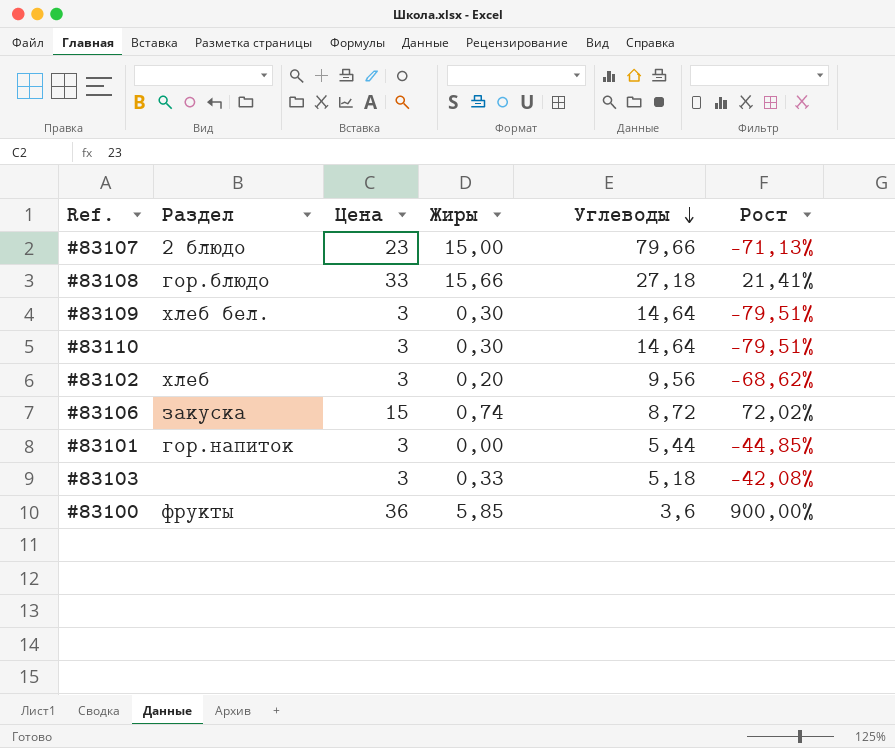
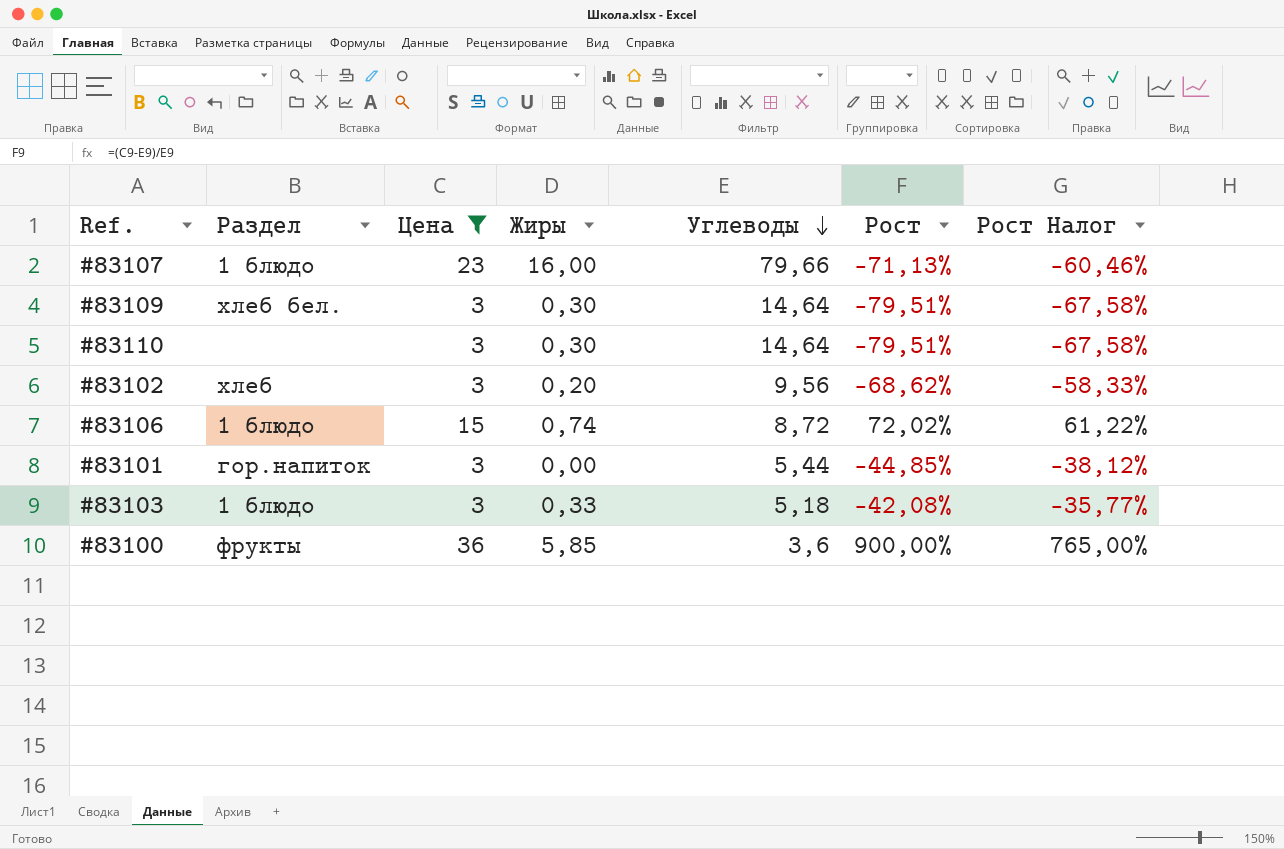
filter: none -> Цена != 33
column Рост Налог | formula: none -> [Рост] * 0,85
#83107 | Раздел: 2 блюдо -> 1 блюдо
#83107 | Жиры: 15,00 -> 16,00
#83106 | Раздел: закуска -> 1 блюдо
#83103 | Раздел: none -> 1 блюдо

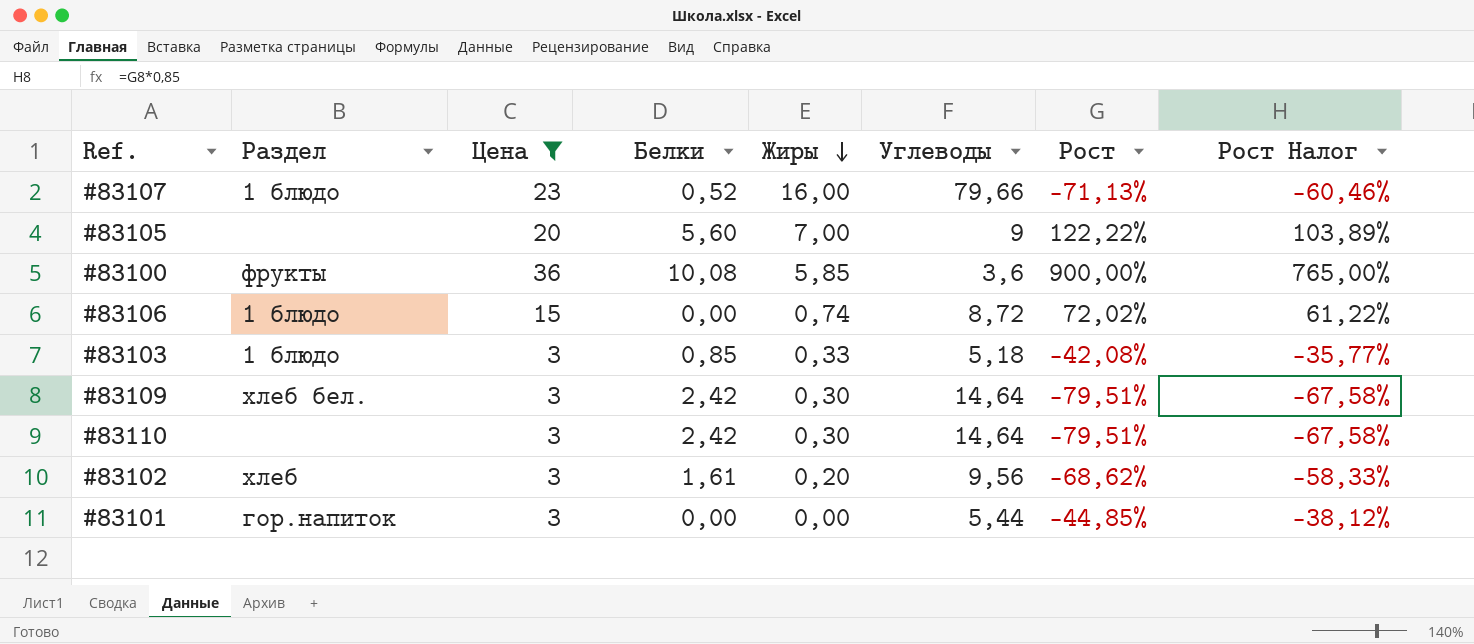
row order: Углеводы descending -> Жиры descending
column Белки | position: none -> 4
row #83105: none -> none | 20 | 5,60 | 7,00 | 9 | 122,22% | 103,89%

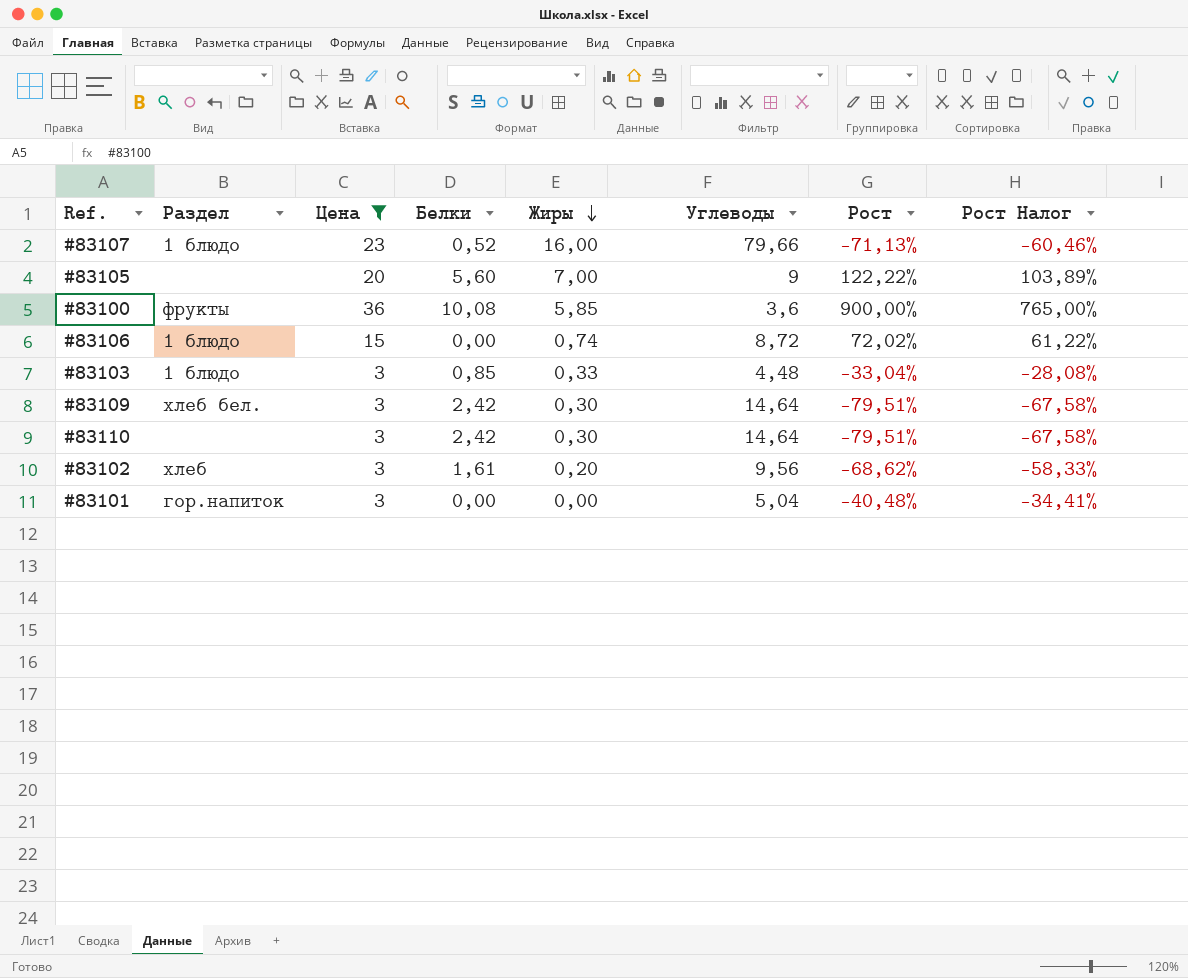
#83103 | Углеводы: 5,18 -> 4,48
#83103 | Рост: -42,08% -> -33,04%
#83103 | Рост Налог: -35,77% -> -28,08%
#83101 | Углеводы: 5,44 -> 5,04
#83101 | Рост: -44,85% -> -40,48%
#83101 | Рост Налог: -38,12% -> -34,41%

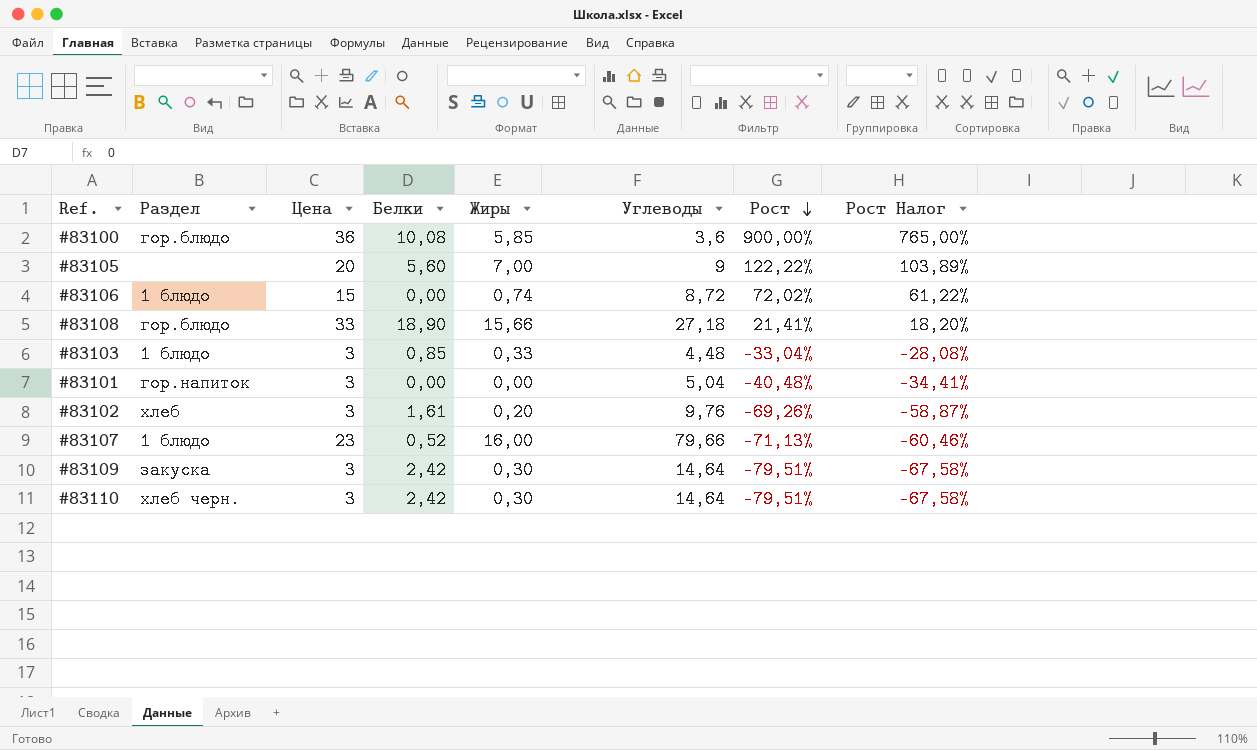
filter: Цена != 33 -> none
row order: Жиры descending -> Рост descending
#83100 | Раздел: фрукты -> гор.блюдо
#83102 | Углеводы: 9,56 -> 9,76
#83102 | Рост: -68,62% -> -69,26%
#83102 | Рост Налог: -58,33% -> -58,87%
#83109 | Раздел: хлеб бел. -> закуска
#83110 | Раздел: none -> хлеб черн.

